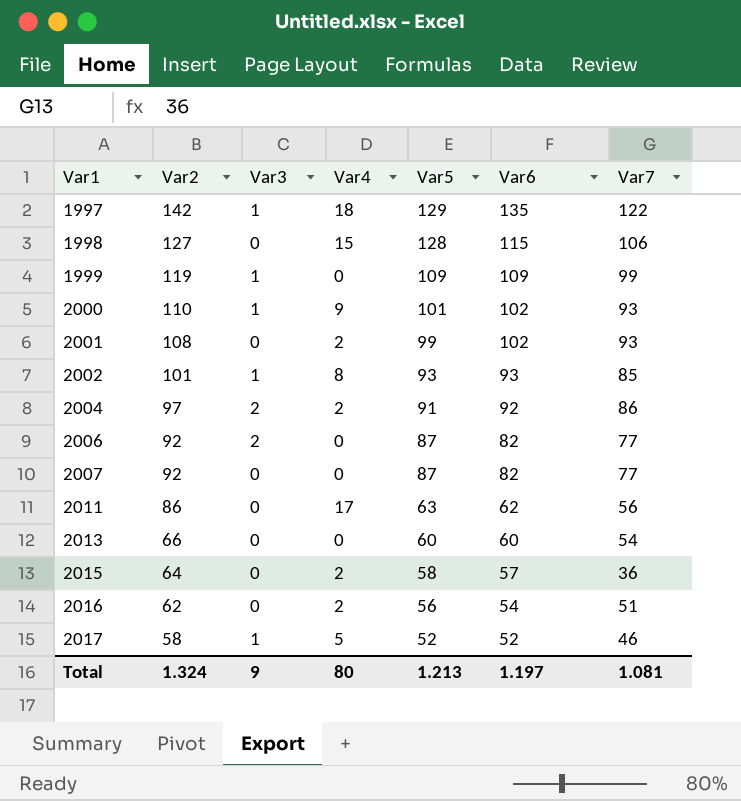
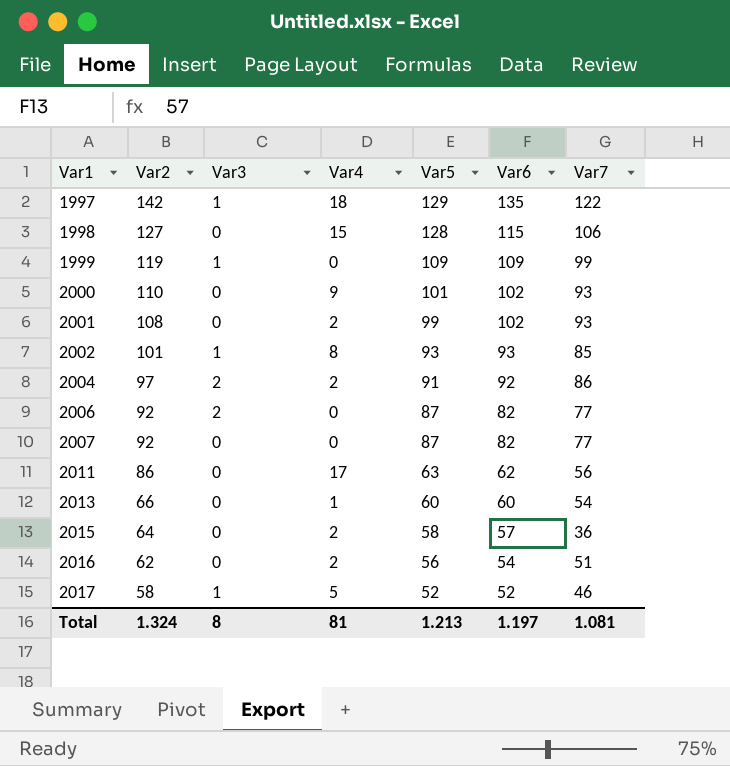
2000 | Var3: 1 -> 0
2013 | Var4: 0 -> 1
Total | Var3: 9 -> 8
Total | Var4: 80 -> 81

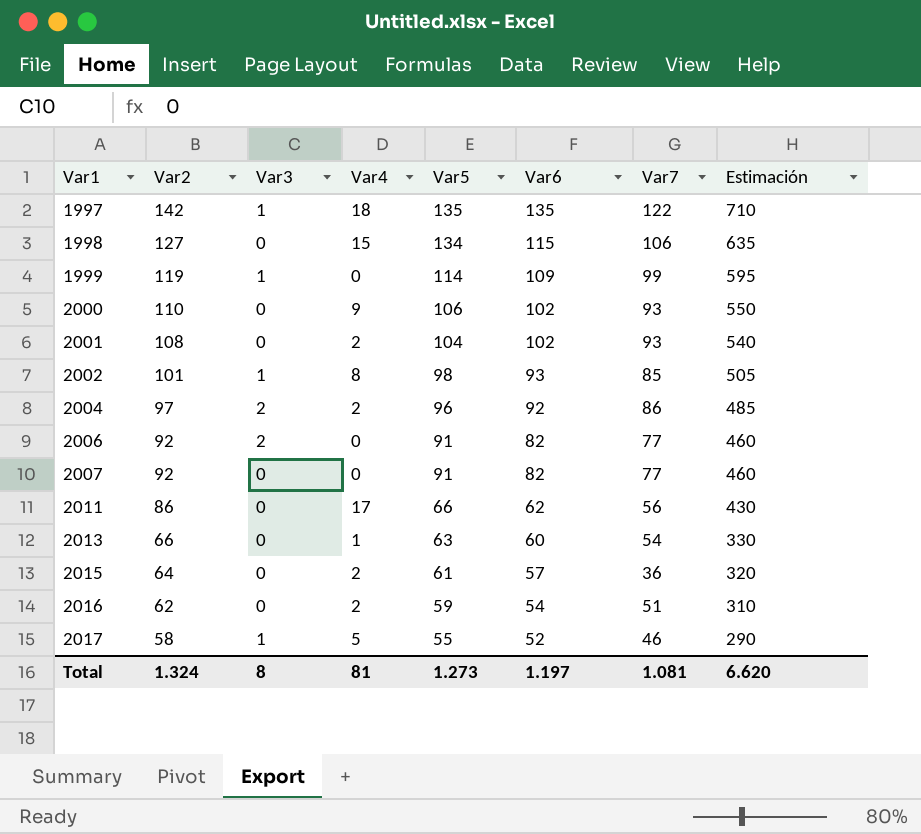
column Estimación | formula: none -> [Var2] * 5
1997 | Var5: 129 -> 135
1998 | Var5: 128 -> 134
1999 | Var5: 109 -> 114
2000 | Var5: 101 -> 106
2001 | Var5: 99 -> 104
2002 | Var5: 93 -> 98
2004 | Var5: 91 -> 96
2006 | Var5: 87 -> 91
2007 | Var5: 87 -> 91
2011 | Var5: 63 -> 66
2013 | Var5: 60 -> 63
2015 | Var5: 58 -> 61
2016 | Var5: 56 -> 59
2017 | Var5: 52 -> 55
Total | Var5: 1.213 -> 1.273

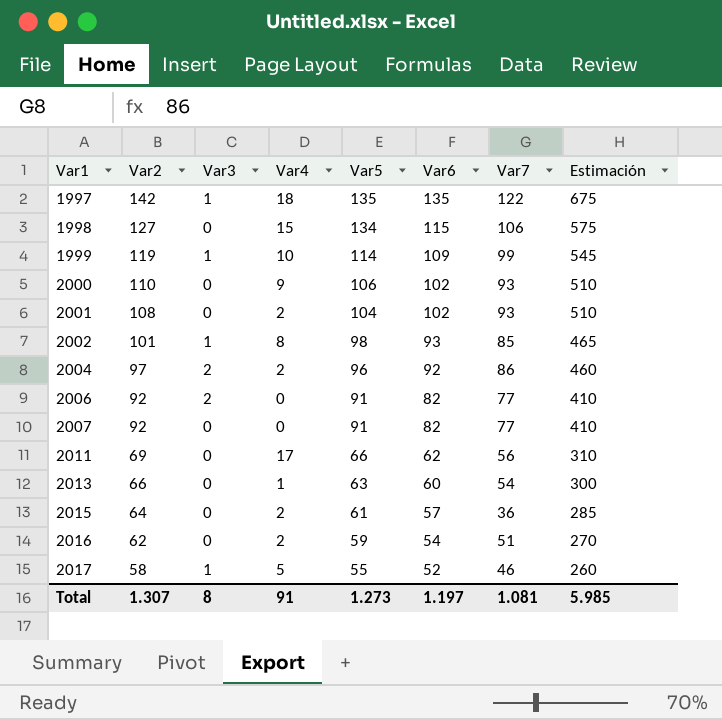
column Estimación | formula: [Var2] * 5 -> [Var6] * 5
1999 | Var4: 0 -> 10
2011 | Var2: 86 -> 69
Total | Var2: 1.324 -> 1.307
Total | Var4: 81 -> 91
Total | Estimación: 6.620 -> 5.985

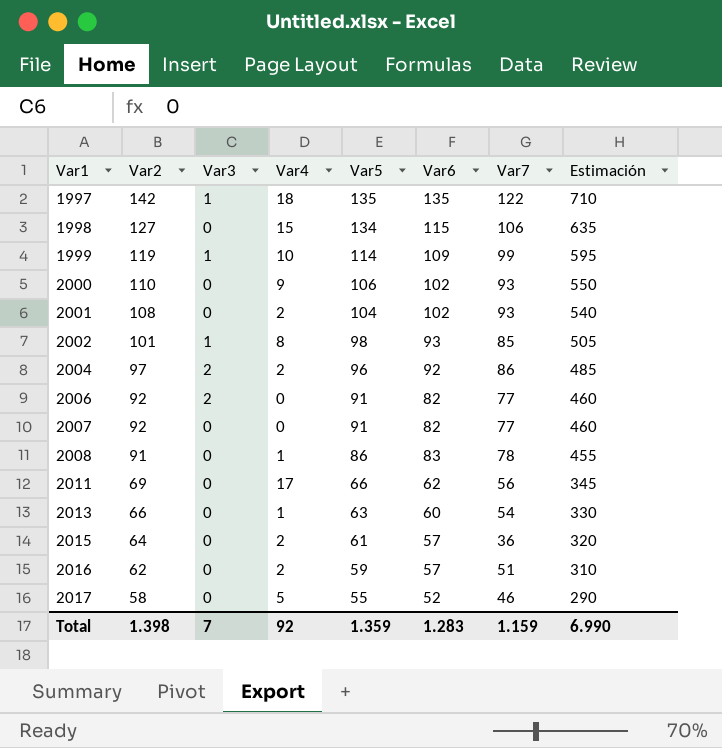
column Estimación | formula: [Var6] * 5 -> [Var2] * 5
row 2008: none -> 91 | 0 | 1 | 86 | 83 | 78 | 455
2016 | Var6: 54 -> 57
2017 | Var3: 1 -> 0
Total | Var2: 1.307 -> 1.398
Total | Var3: 8 -> 7
Total | Var4: 91 -> 92
Total | Var5: 1.273 -> 1.359
Total | Var6: 1.197 -> 1.283
Total | Var7: 1.081 -> 1.159
Total | Estimación: 5.985 -> 6.990

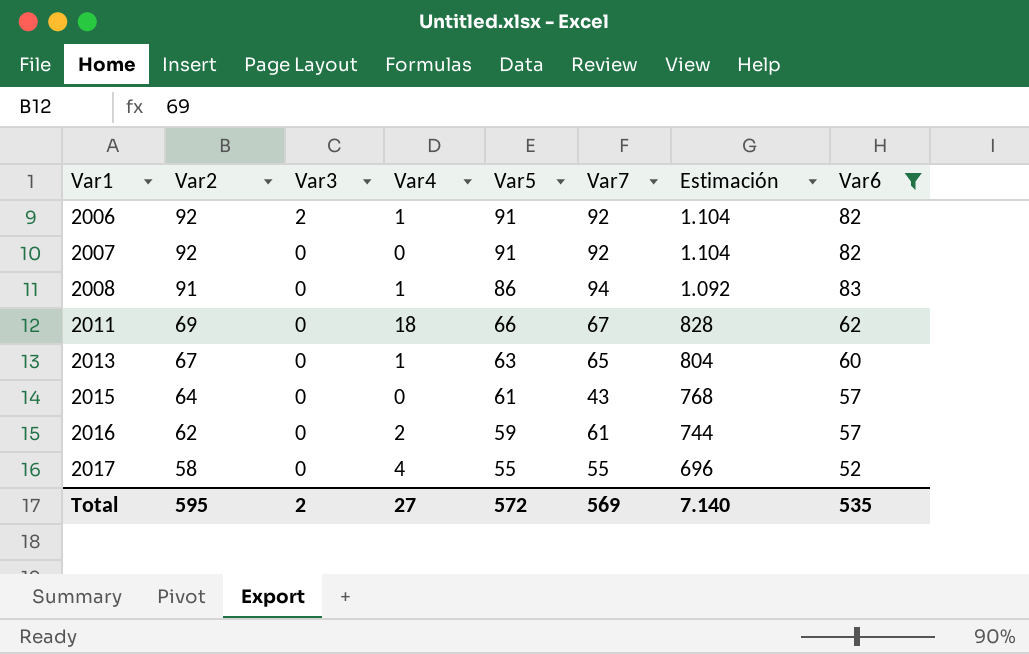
filter: none -> Var6 <= 83
column Estimación | formula: [Var2] * 5 -> [Var2] * 12
column Var6 | position: 6 -> 8
2006 | Var4: 0 -> 1
2006 | Var7: 77 -> 92
2007 | Var7: 77 -> 92
2008 | Var7: 78 -> 94
2011 | Var4: 17 -> 18
2011 | Var7: 56 -> 67
2013 | Var2: 66 -> 67
2013 | Var7: 54 -> 65
2015 | Var4: 2 -> 0
2015 | Var7: 36 -> 43
2016 | Var7: 51 -> 61
2017 | Var4: 5 -> 4
2017 | Var7: 46 -> 55
Total | Var2: 1.398 -> 595
Total | Var3: 7 -> 2
Total | Var4: 92 -> 27
Total | Var5: 1.359 -> 572
Total | Var7: 1.159 -> 569
Total | Estimación: 6.990 -> 7.140
Total | Var6: 1.283 -> 535

